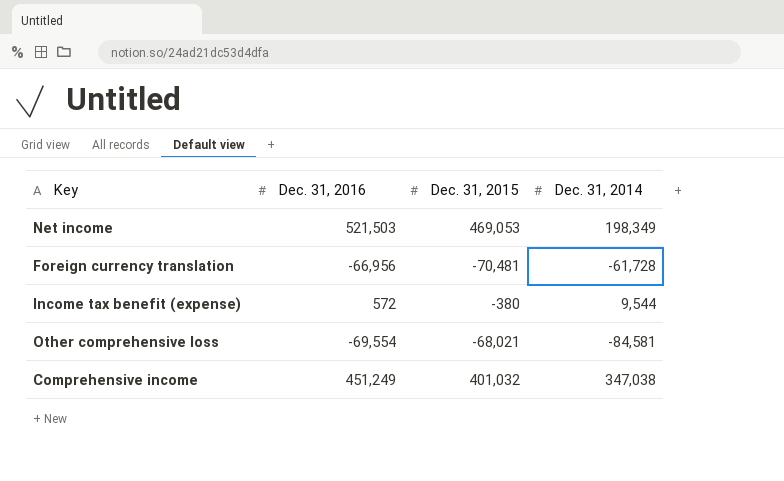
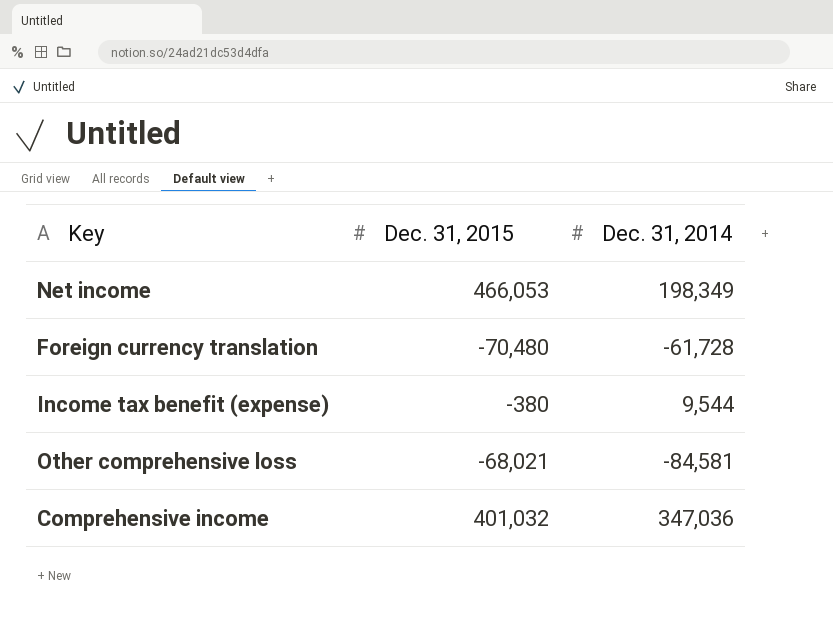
column Dec. 31, 2016 | position: 2 -> none
Net income | Dec. 31, 2015: 469,053 -> 466,053
Foreign currency translation | Dec. 31, 2015: -70,481 -> -70,480
Comprehensive income | Dec. 31, 2014: 347,038 -> 347,036

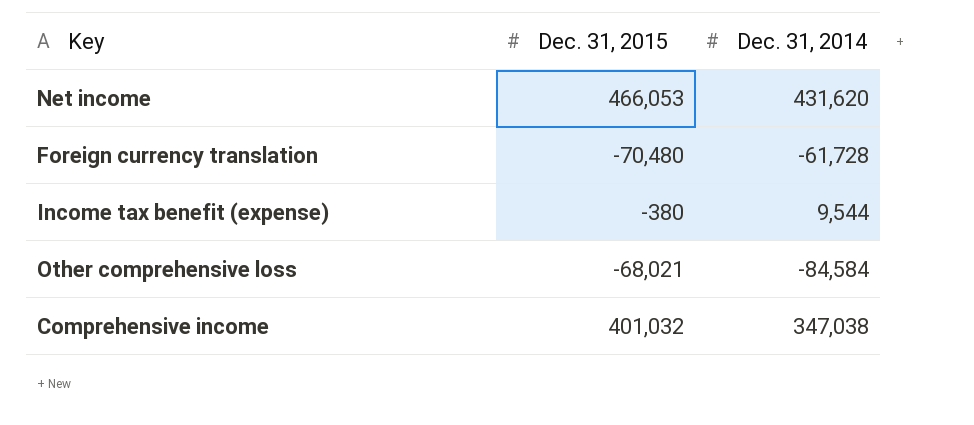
Net income | Dec. 31, 2014: 198,349 -> 431,620
Other comprehensive loss | Dec. 31, 2014: -84,581 -> -84,584
Comprehensive income | Dec. 31, 2014: 347,036 -> 347,038

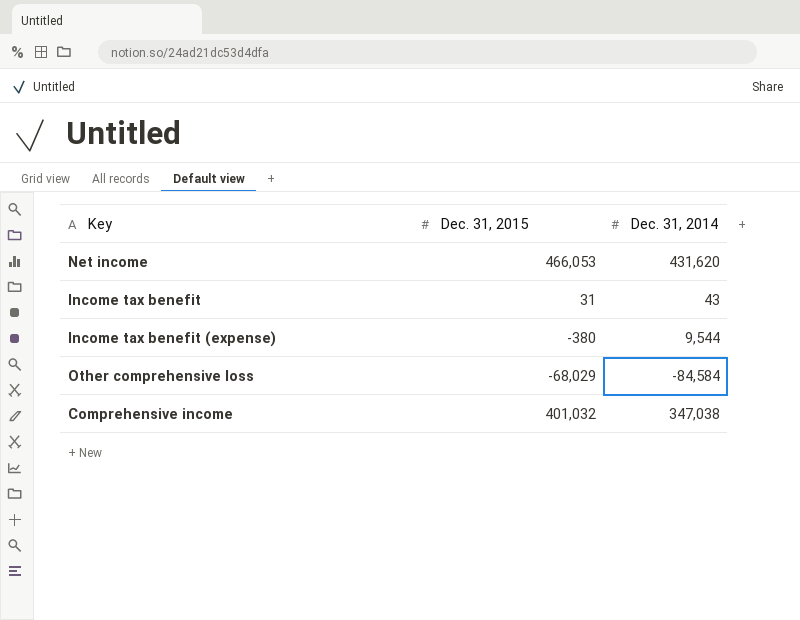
row Foreign currency translation: -70,480 | -61,728 -> none
row Income tax benefit: none -> 31 | 43
Other comprehensive loss | Dec. 31, 2015: -68,021 -> -68,029

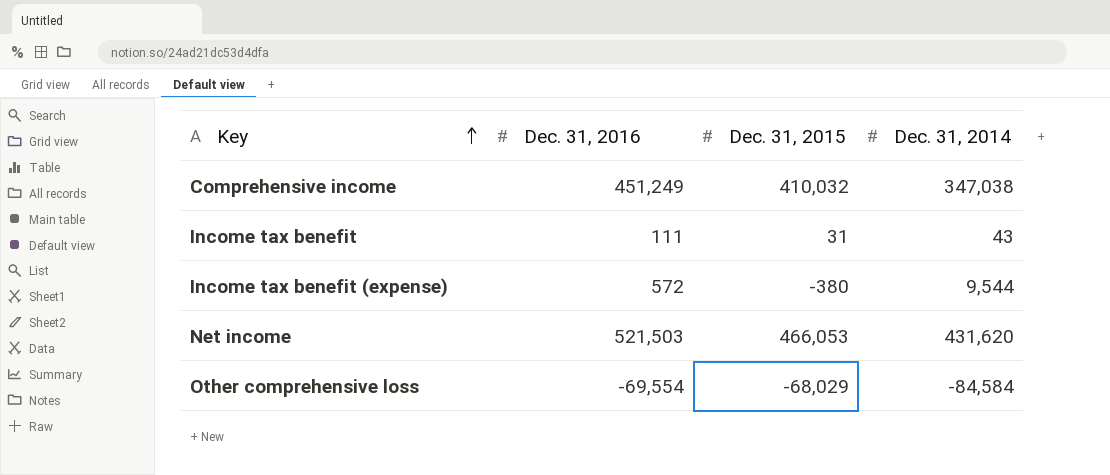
row order: none -> Key ascending
column Dec. 31, 2016 | position: none -> 2
Comprehensive income | Dec. 31, 2015: 401,032 -> 410,032

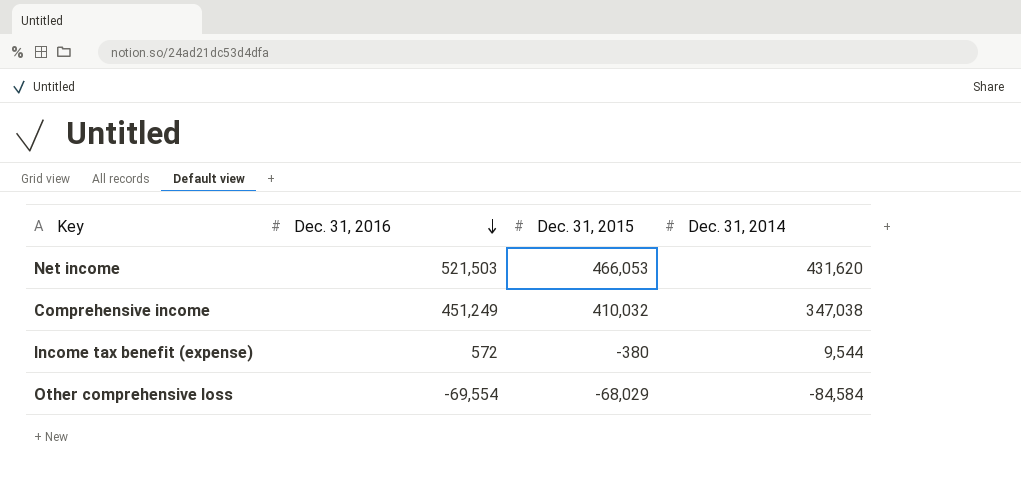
row order: Key ascending -> Dec. 31, 2016 descending
row Income tax benefit: 111 | 31 | 43 -> none

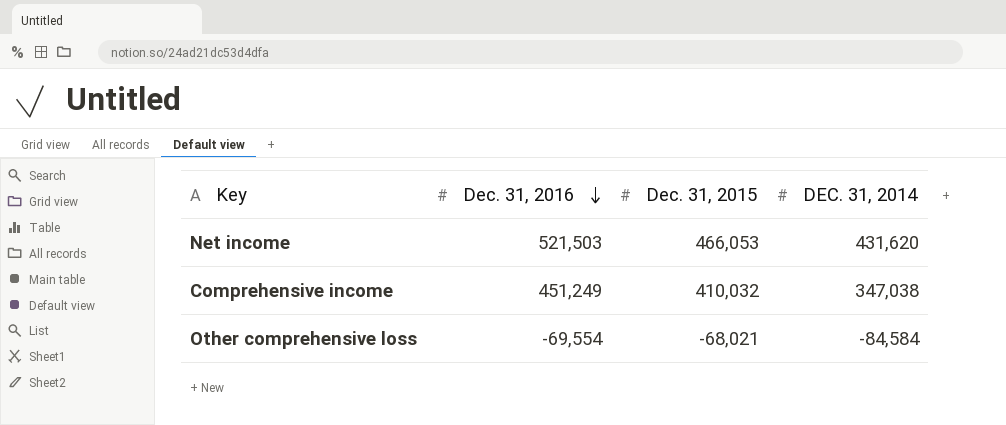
column name: Dec. 31, 2014 -> DEC. 31, 2014
row Income tax benefit (expense): 572 | -380 | 9,544 -> none
Other comprehensive loss | Dec. 31, 2015: -68,029 -> -68,021

